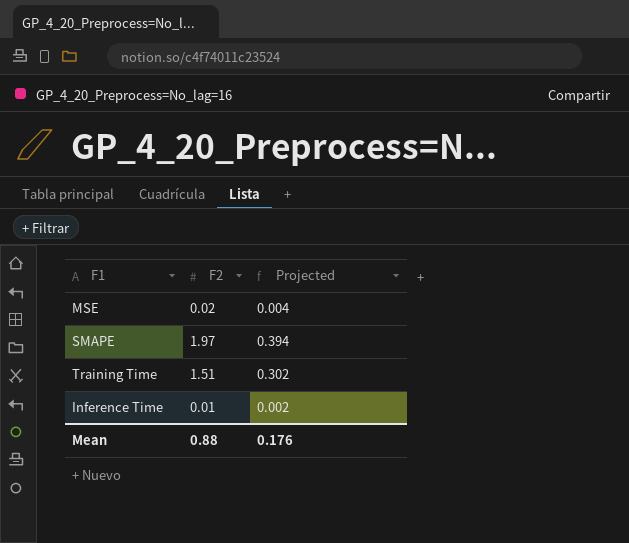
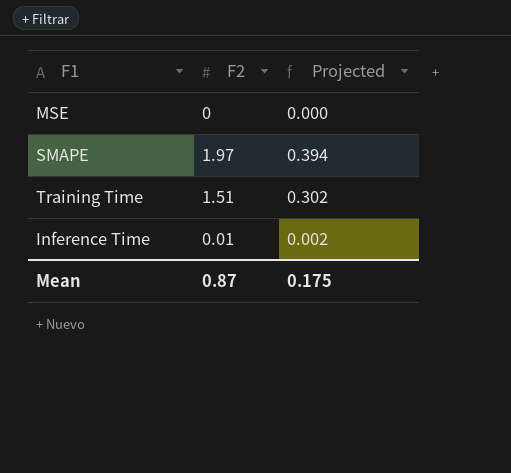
MSE | F2: 0.02 -> 0
MSE | Projected: 0.004 -> 0.000
Mean | F2: 0.88 -> 0.87
Mean | Projected: 0.176 -> 0.175

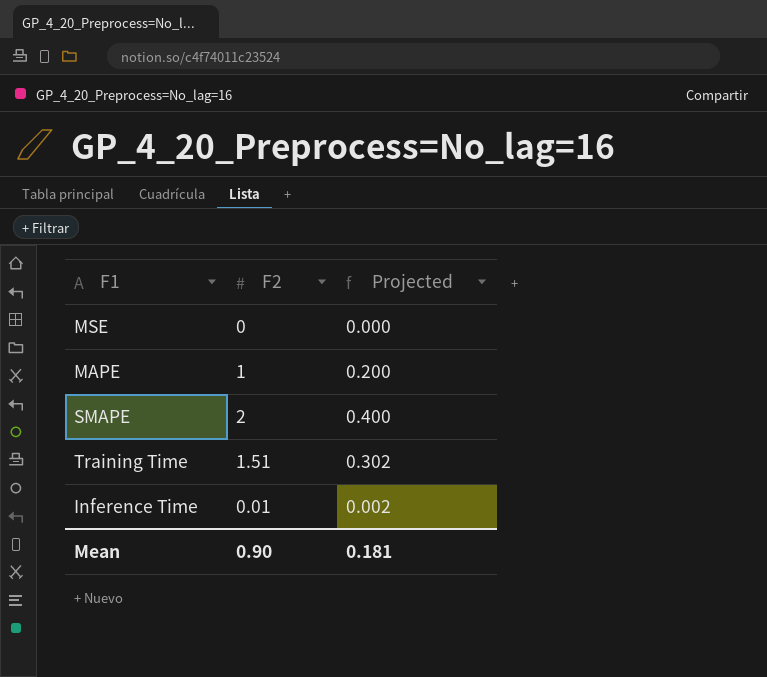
row MAPE: none -> 1 | 0.200
SMAPE | F2: 1.97 -> 2
SMAPE | Projected: 0.394 -> 0.400
Mean | F2: 0.87 -> 0.90
Mean | Projected: 0.175 -> 0.181

